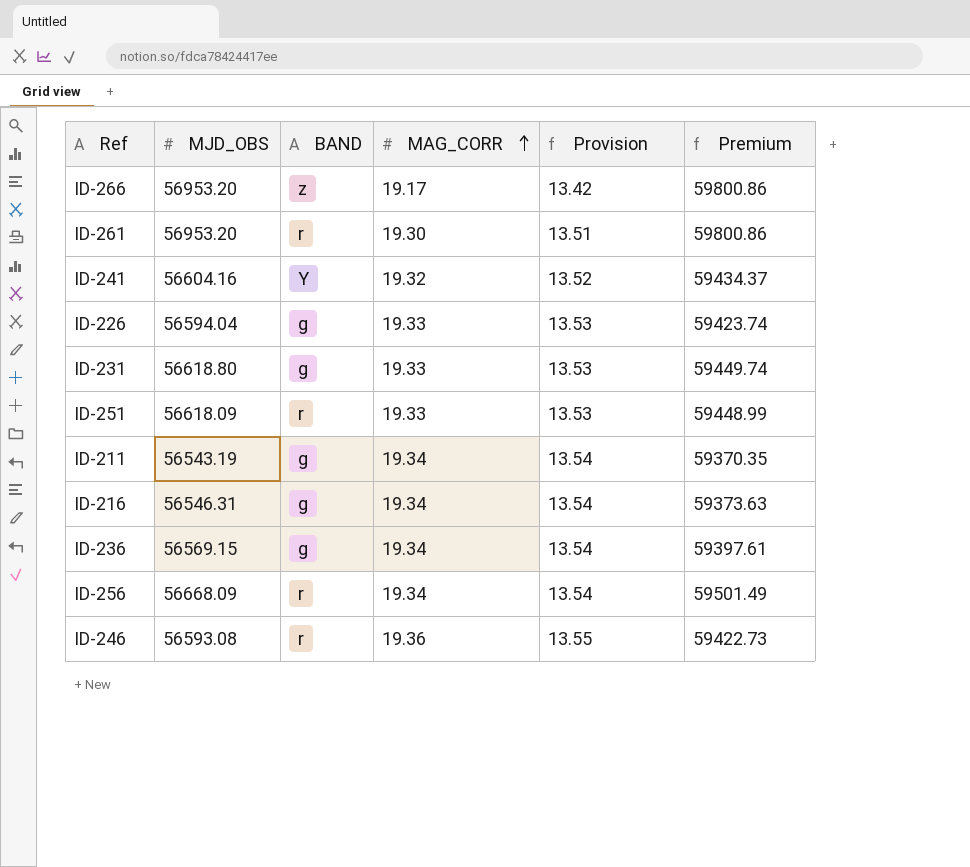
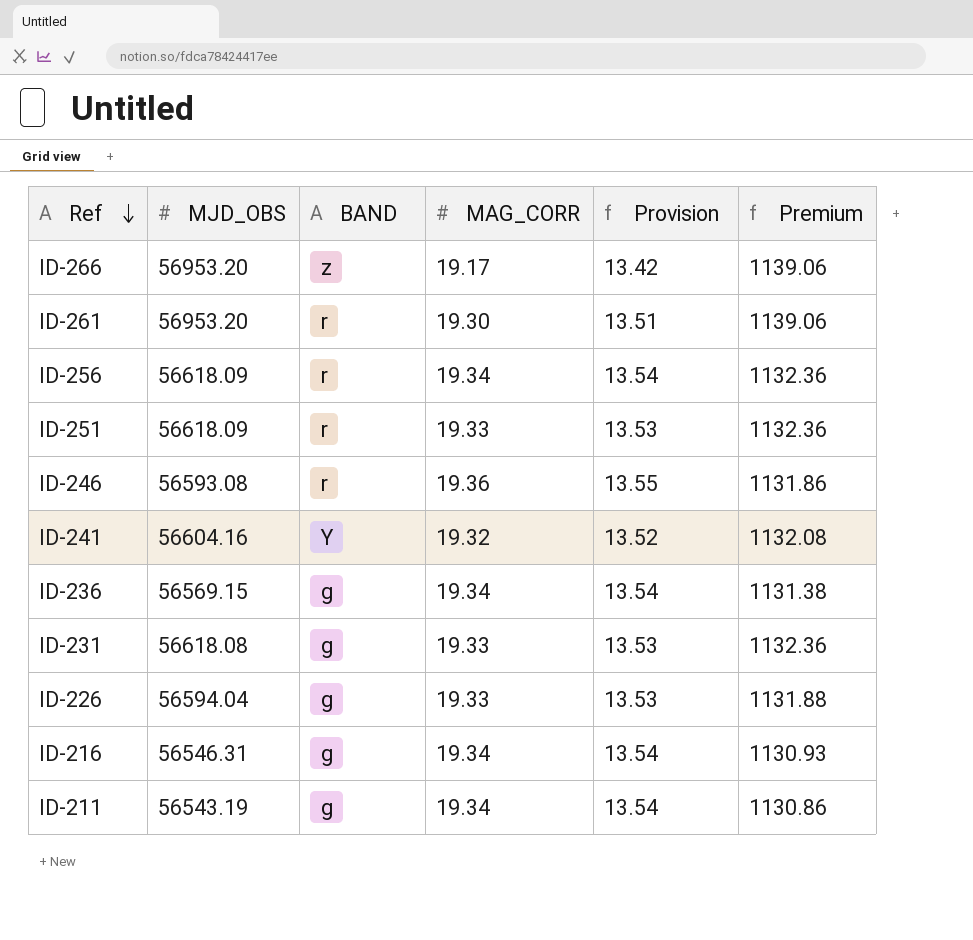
row order: MAG_CORR ascending -> Ref descending
column Premium | formula: [MJD_OBS] * 1.05 -> [MJD_OBS] * 0.02
ID-256 | MJD_OBS: 56668.09 -> 56618.09
ID-231 | MJD_OBS: 56618.80 -> 56618.08

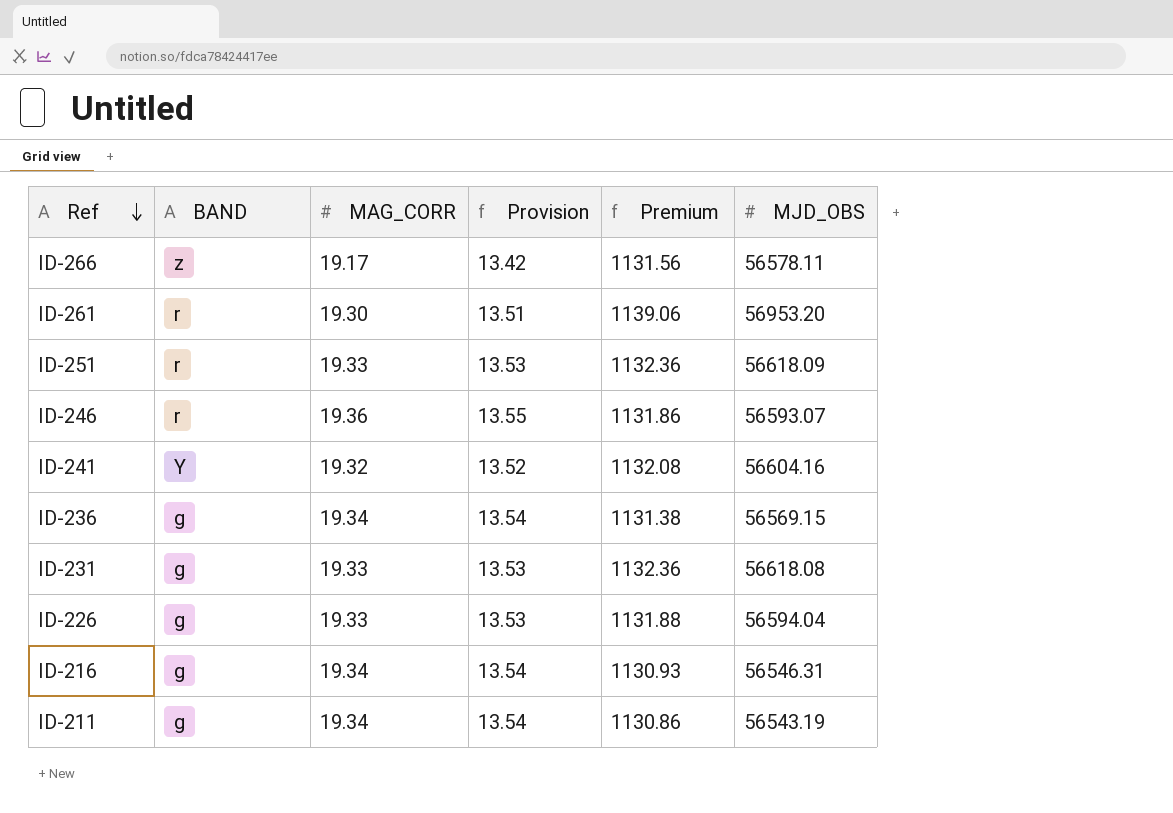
column MJD_OBS | position: 2 -> 6
row ID-256: 56618.09 | r | 19.34 | 13.54 | 1132.36 -> none
ID-266 | Premium: 1139.06 -> 1131.56
ID-266 | MJD_OBS: 56953.20 -> 56578.11
ID-246 | MJD_OBS: 56593.08 -> 56593.07

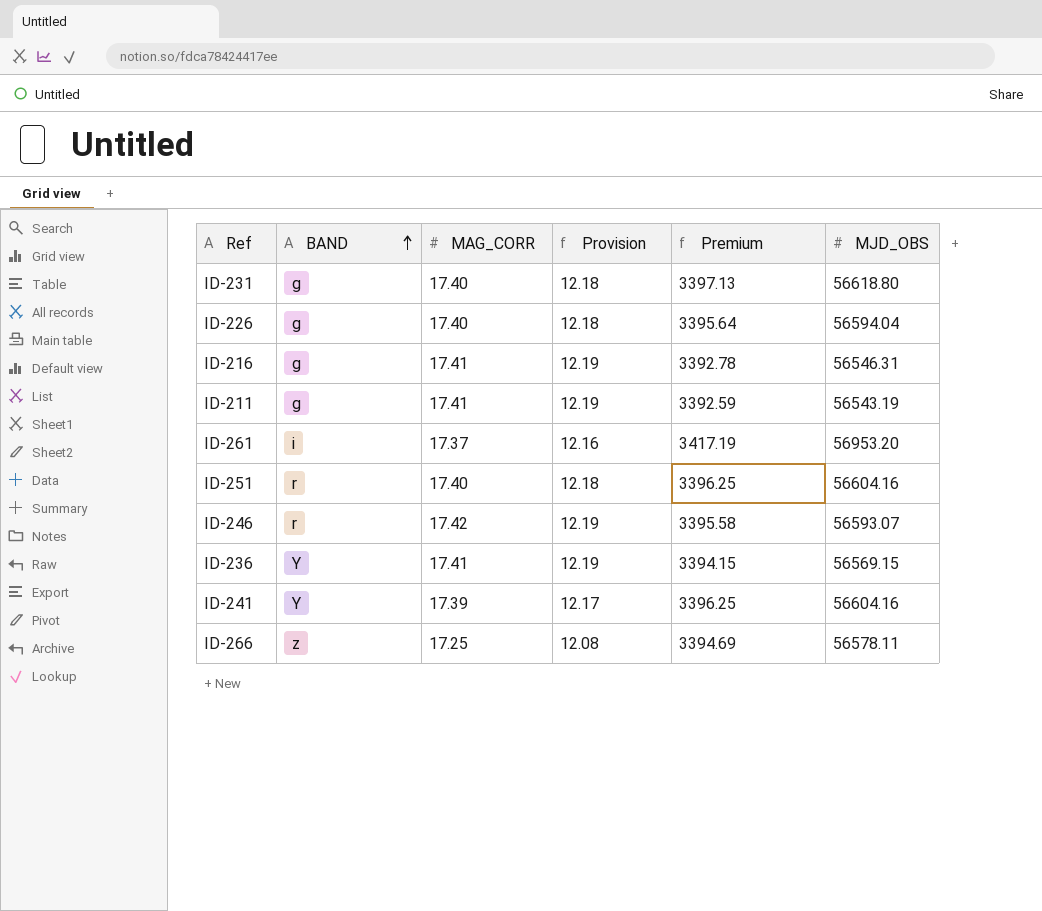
row order: Ref descending -> BAND ascending
column Premium | formula: [MJD_OBS] * 0.02 -> [MJD_OBS] * 0.06
ID-231 | MAG_CORR: 19.33 -> 17.40
ID-231 | Provision: 13.53 -> 12.18
ID-231 | MJD_OBS: 56618.08 -> 56618.80
ID-226 | MAG_CORR: 19.33 -> 17.40
ID-226 | Provision: 13.53 -> 12.18
ID-216 | MAG_CORR: 19.34 -> 17.41
ID-216 | Provision: 13.54 -> 12.19
ID-211 | MAG_CORR: 19.34 -> 17.41
ID-211 | Provision: 13.54 -> 12.19
ID-261 | BAND: r -> i
ID-261 | MAG_CORR: 19.30 -> 17.37
ID-261 | Provision: 13.51 -> 12.16
ID-251 | MAG_CORR: 19.33 -> 17.40
ID-251 | Provision: 13.53 -> 12.18
ID-251 | MJD_OBS: 56618.09 -> 56604.16
ID-246 | MAG_CORR: 19.36 -> 17.42
ID-246 | Provision: 13.55 -> 12.19
ID-236 | BAND: g -> Y
ID-236 | MAG_CORR: 19.34 -> 17.41
ID-236 | Provision: 13.54 -> 12.19
ID-241 | MAG_CORR: 19.32 -> 17.39
ID-241 | Provision: 13.52 -> 12.17
ID-266 | MAG_CORR: 19.17 -> 17.25
ID-266 | Provision: 13.42 -> 12.08

